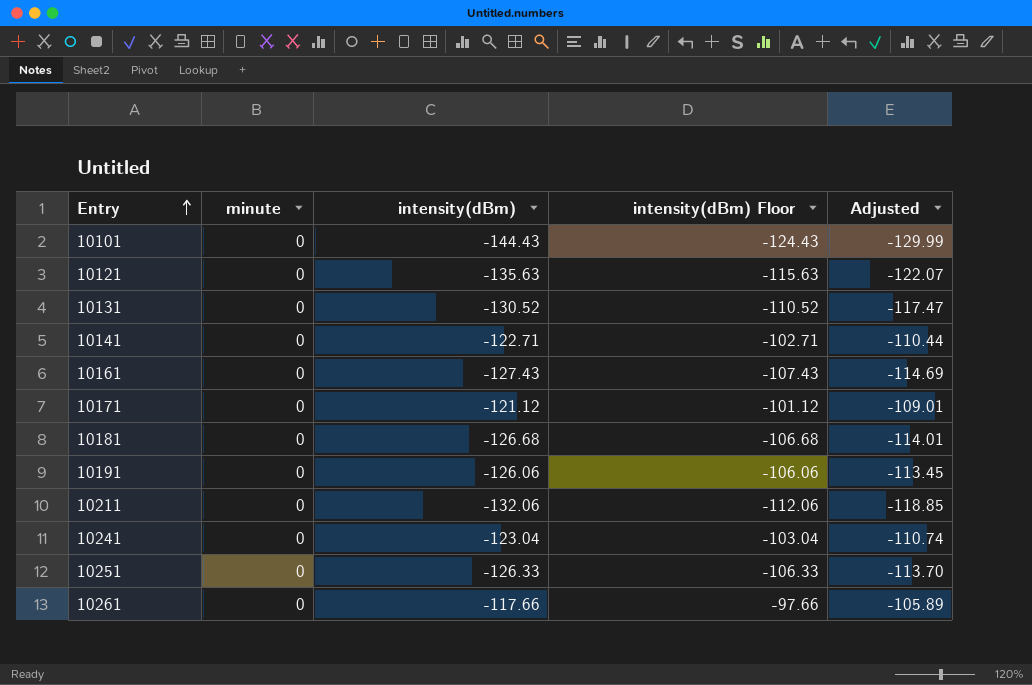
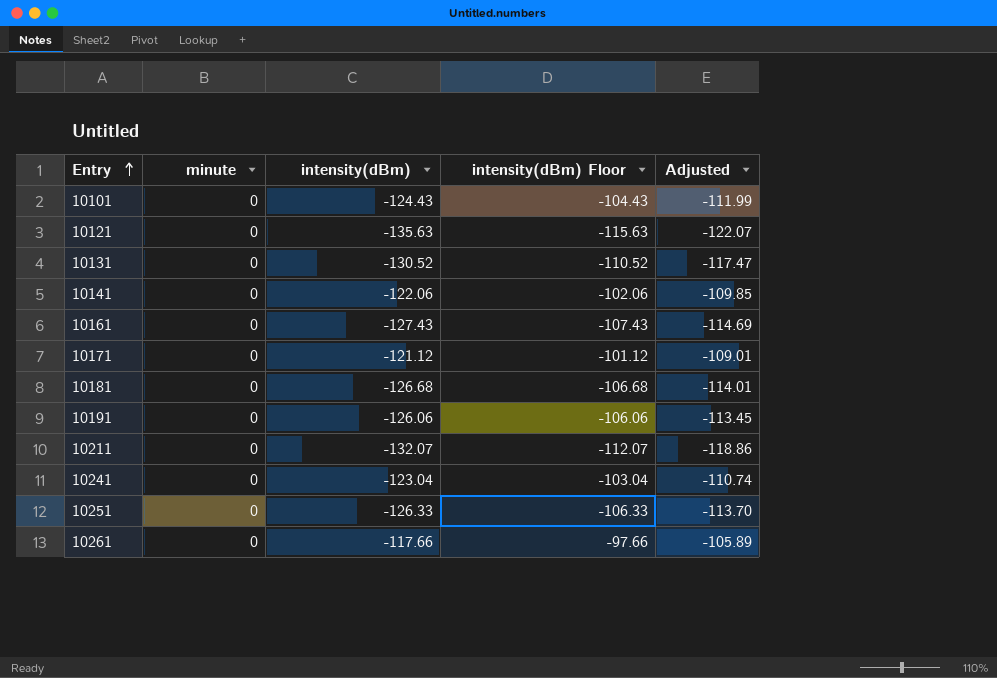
10101 | intensity(dBm): -144.43 -> -124.43
10101 | intensity(dBm) Floor: -124.43 -> -104.43
10101 | Adjusted: -129.99 -> -111.99
10141 | intensity(dBm): -122.71 -> -122.06
10141 | intensity(dBm) Floor: -102.71 -> -102.06
10141 | Adjusted: -110.44 -> -109.85
10211 | intensity(dBm): -132.06 -> -132.07
10211 | intensity(dBm) Floor: -112.06 -> -112.07
10211 | Adjusted: -118.85 -> -118.86

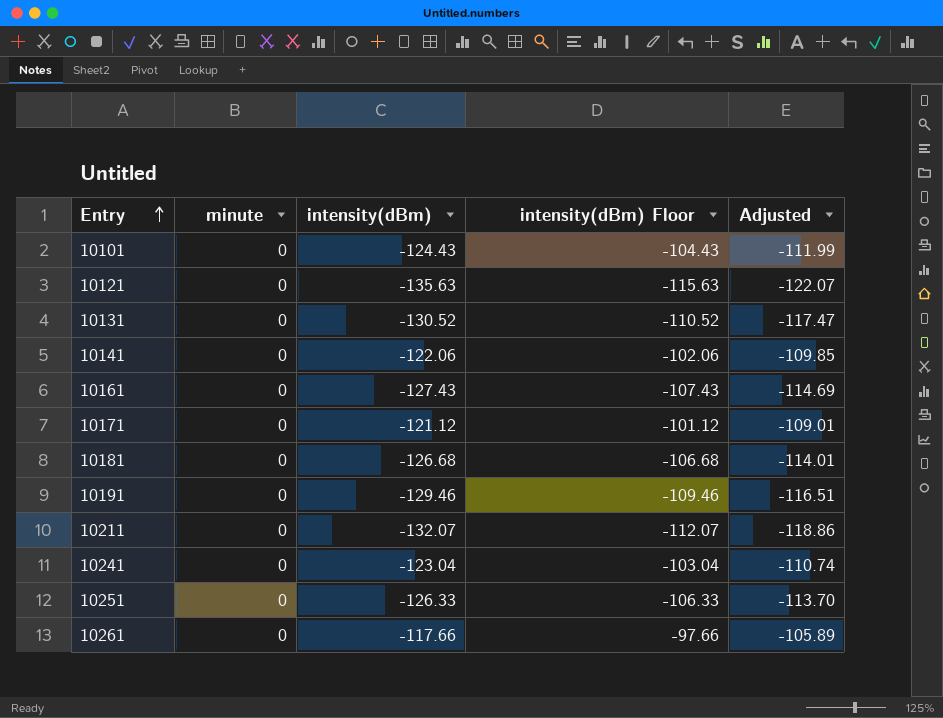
10191 | intensity(dBm): -126.06 -> -129.46
10191 | intensity(dBm) Floor: -106.06 -> -109.46
10191 | Adjusted: -113.45 -> -116.51

